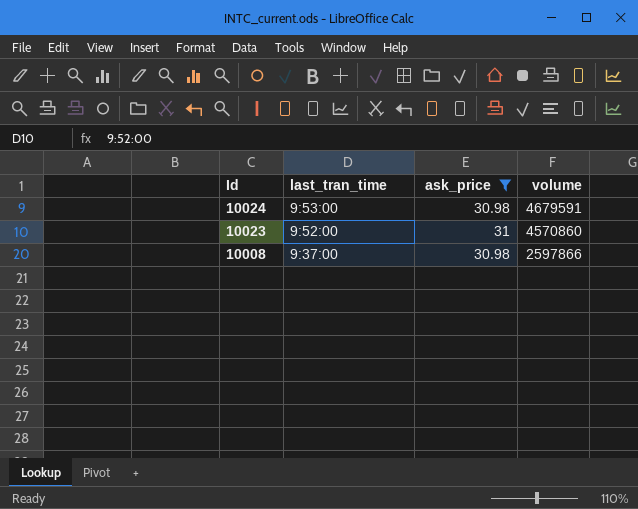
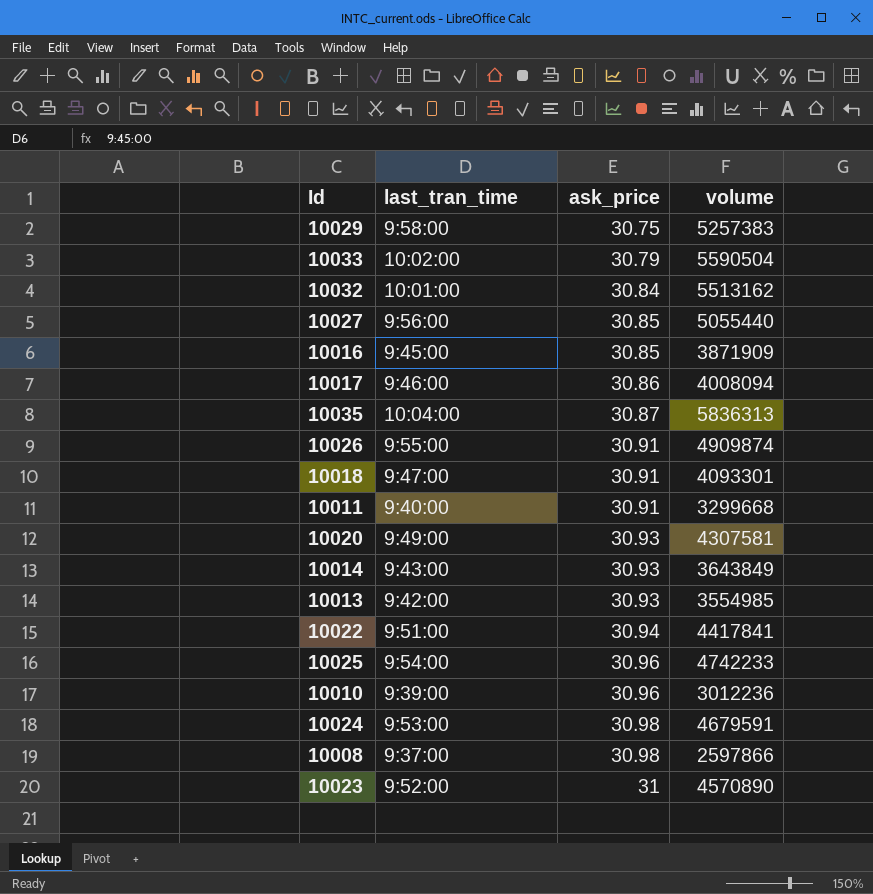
filter: ask_price >= 30.98 -> none
row order: Id descending -> ask_price ascending
10023 | volume: 4570860 -> 4570890

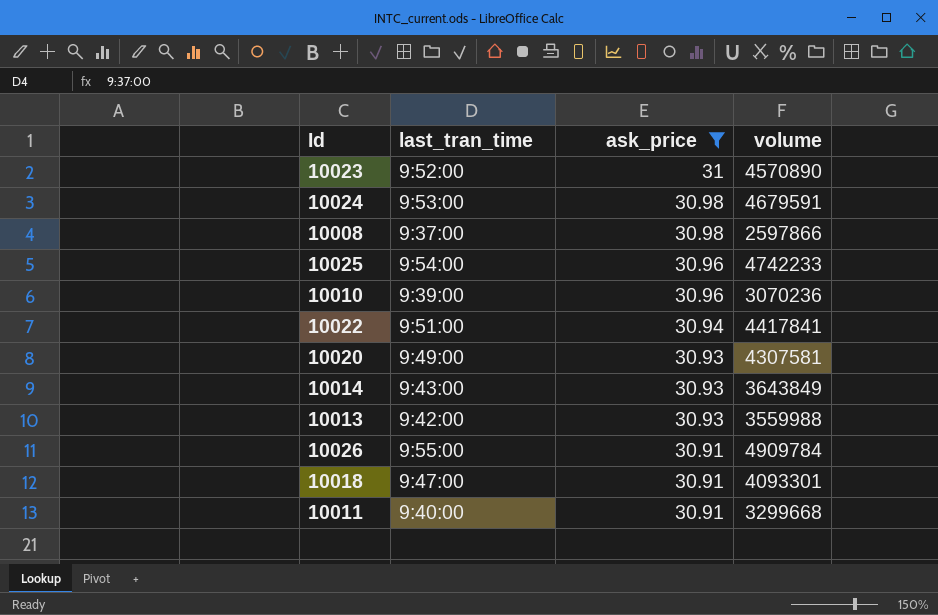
filter: none -> ask_price >= 30.91
row order: ask_price ascending -> ask_price descending
10010 | volume: 3012236 -> 3070236
10013 | volume: 3554985 -> 3559988
10026 | volume: 4909874 -> 4909784

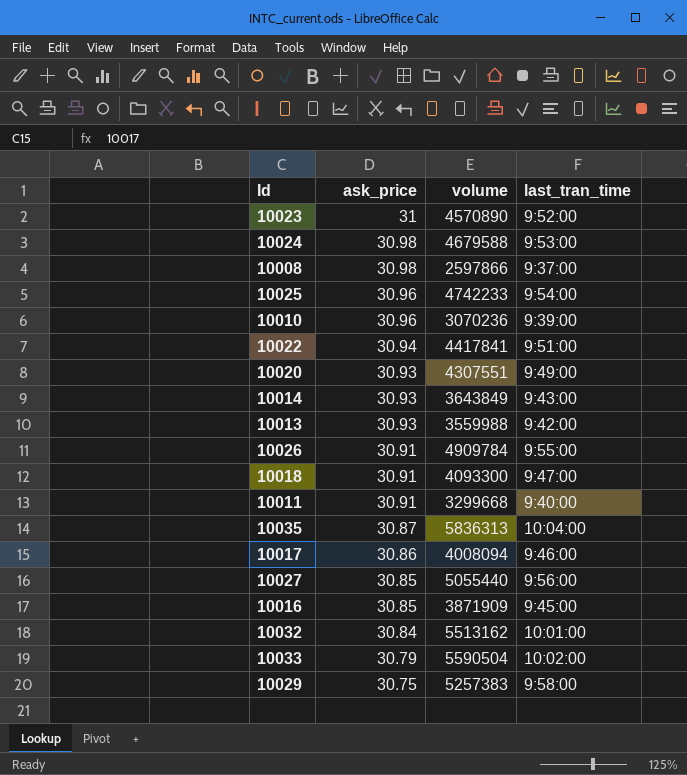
filter: ask_price >= 30.91 -> none
column last_tran_time | position: 2 -> 4
10024 | volume: 4679591 -> 4679588
10020 | volume: 4307581 -> 4307551
10018 | volume: 4093301 -> 4093300

